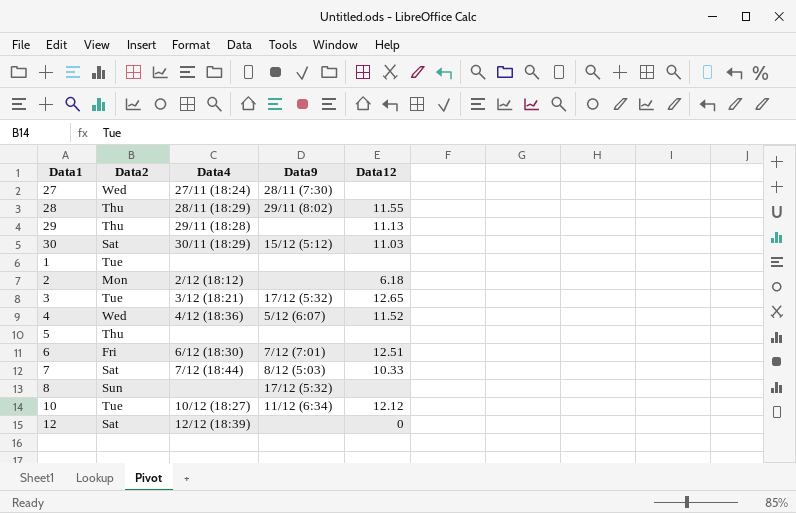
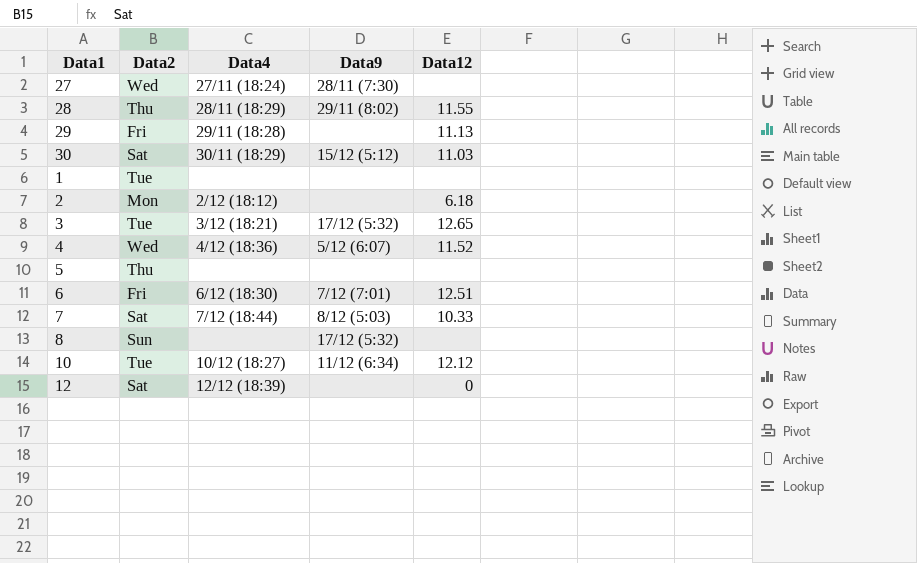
29 | Data2: Thu -> Fri

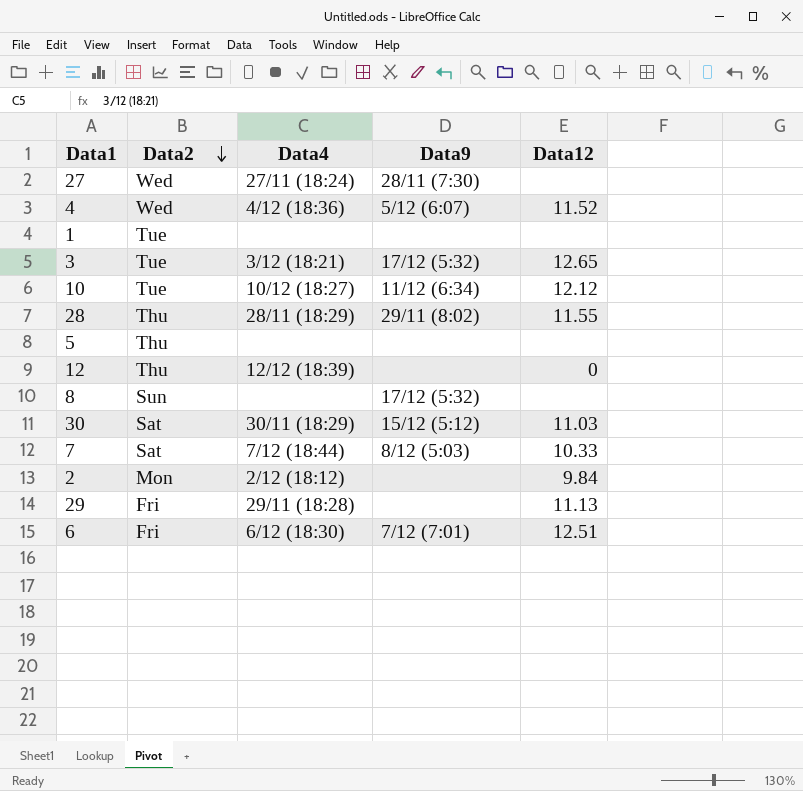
row order: none -> Data2 descending
12 | Data2: Sat -> Thu
2 | Data12: 6.18 -> 9.84

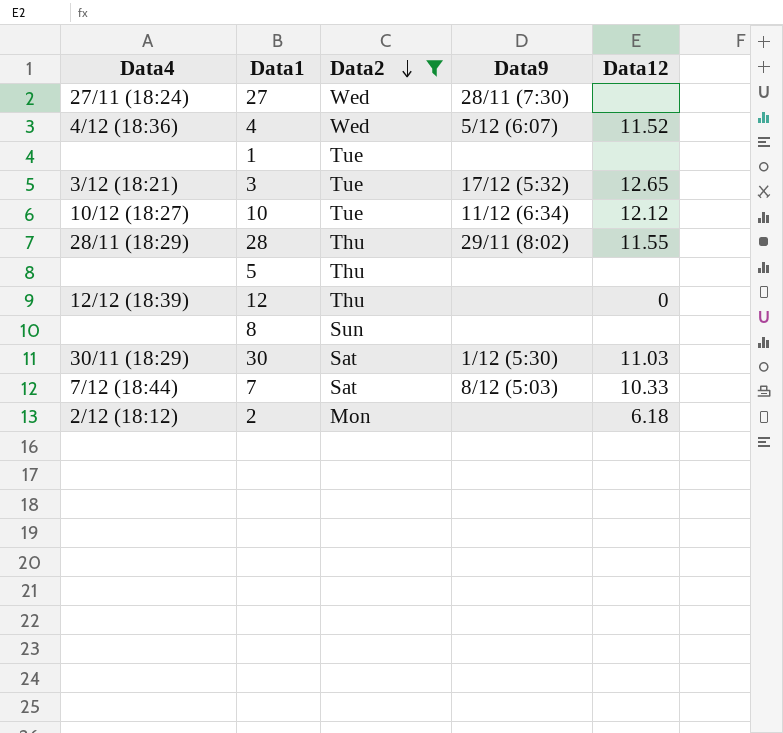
filter: none -> Data2 != Fri
column Data4 | position: 3 -> 1
8 | Data9: 17/12 (5:32) -> none
30 | Data9: 15/12 (5:12) -> 1/12 (5:30)
2 | Data12: 9.84 -> 6.18

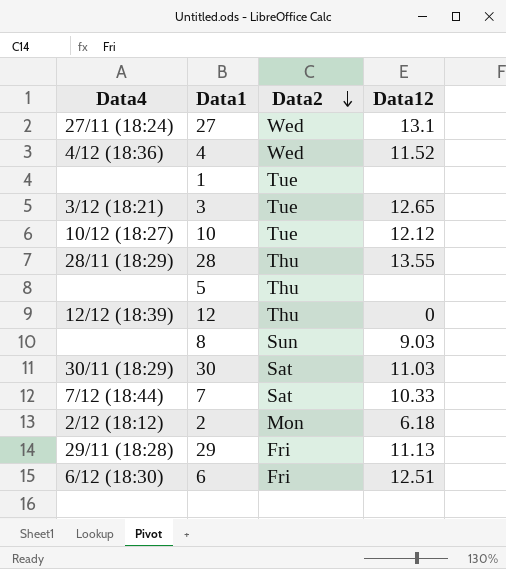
filter: Data2 != Fri -> none
column Data9 | position: 4 -> none
27 | Data12: none -> 13.1
28 | Data12: 11.55 -> 13.55
8 | Data12: none -> 9.03

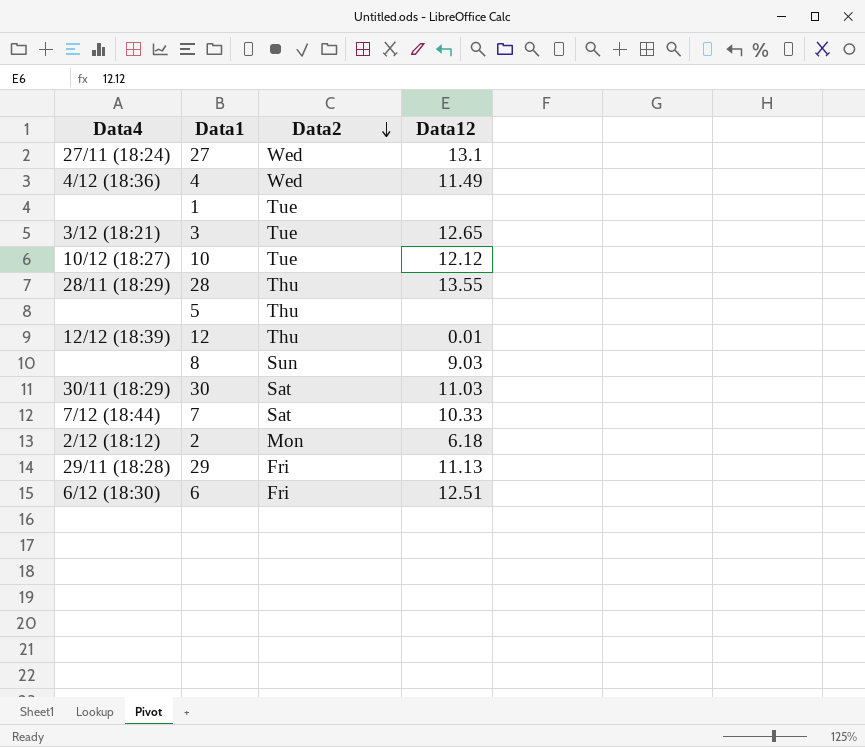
4 | Data12: 11.52 -> 11.49
12 | Data12: 0 -> 0.01

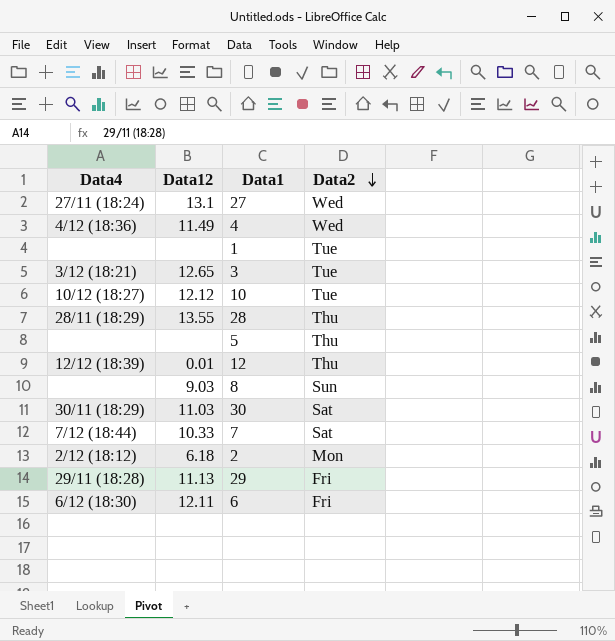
column Data12 | position: 4 -> 2
6 | Data12: 12.51 -> 12.11

